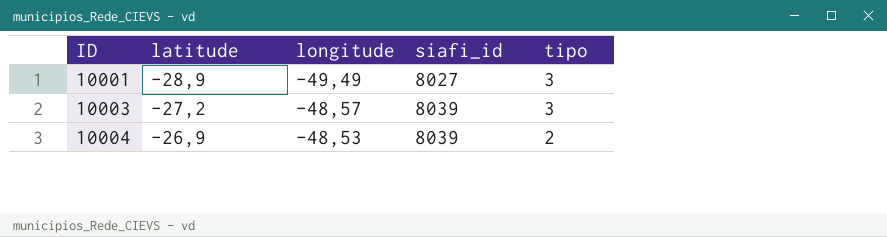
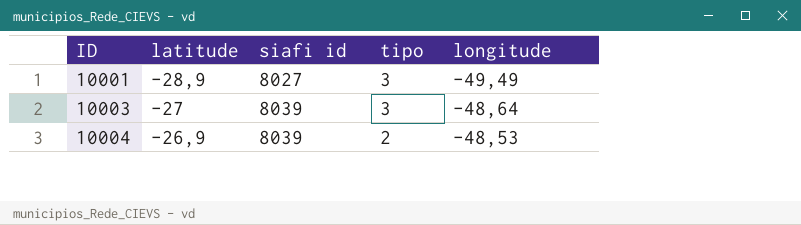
column name: siafi_id -> siafi id
column longitude | position: 3 -> 5
10003 | latitude: -27,2 -> -27
10003 | longitude: -48,57 -> -48,64

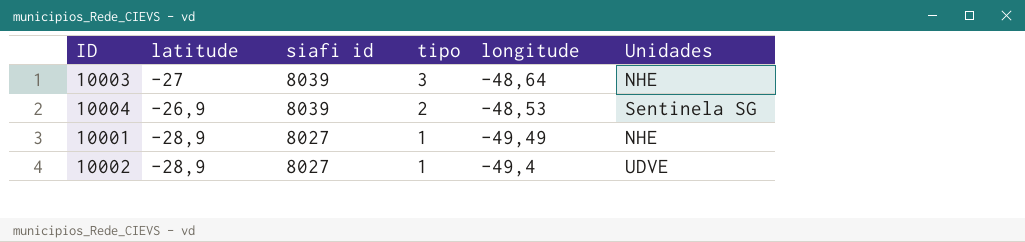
row order: ID ascending -> siafi id descending
column Unidades | position: none -> 6
10001 | tipo: 3 -> 1
row 10002: none -> -28,9 | 8027 | 1 | -49,4 | UDVE

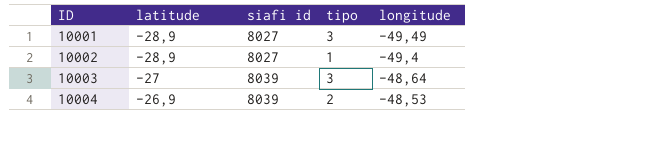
row order: siafi id descending -> ID ascending
column Unidades | position: 6 -> none
10001 | tipo: 1 -> 3

